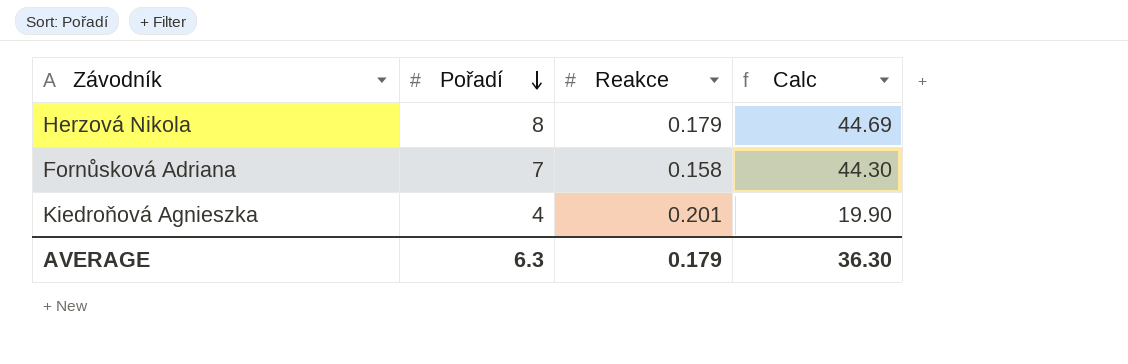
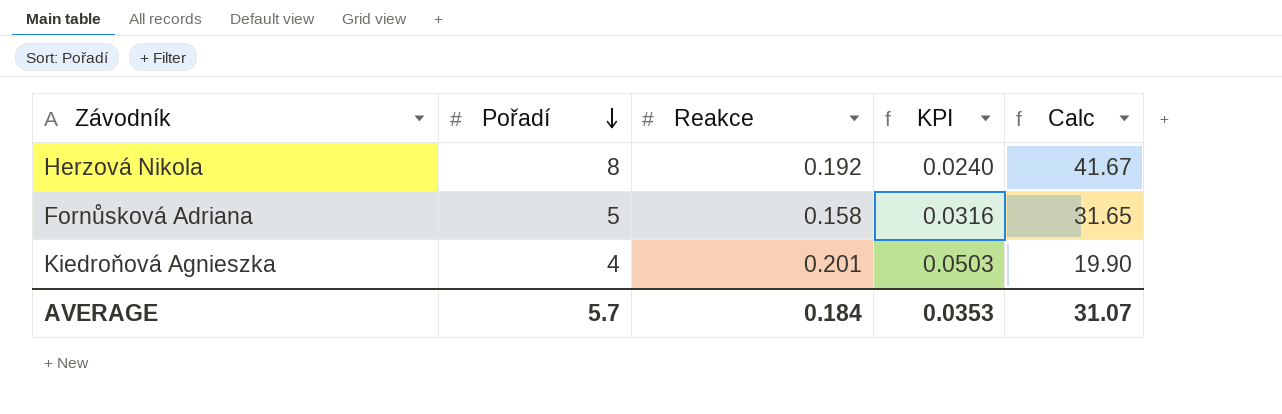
column KPI | formula: none -> [Reakce] / [Pořadí]
Herzová Nikola | Reakce: 0.179 -> 0.192
Herzová Nikola | Calc: 44.69 -> 41.67
Fornůsková Adriana | Pořadí: 7 -> 5
Fornůsková Adriana | Calc: 44.30 -> 31.65
AVERAGE | Pořadí: 6.3 -> 5.7
AVERAGE | Reakce: 0.179 -> 0.184
AVERAGE | Calc: 36.30 -> 31.07

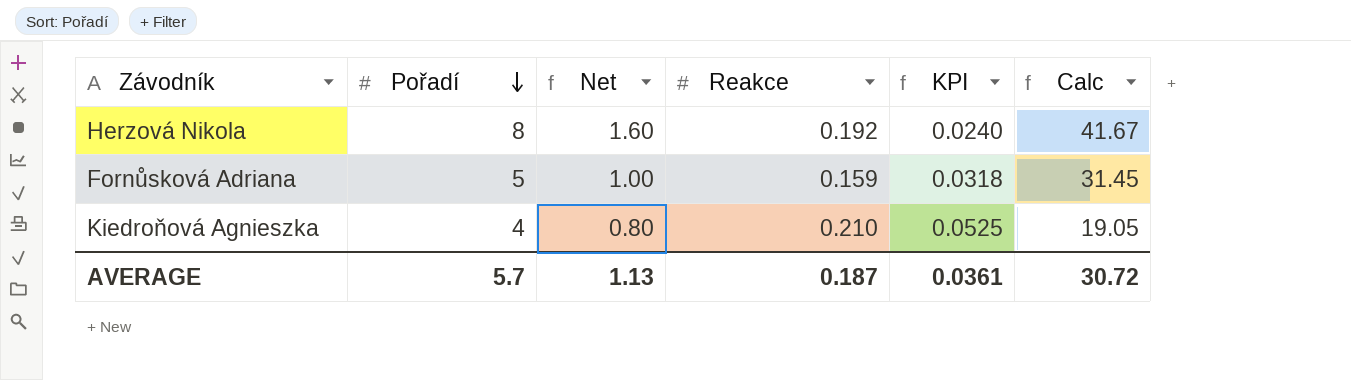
column Net | formula: none -> [Pořadí] * 0.2
Fornůsková Adriana | Reakce: 0.158 -> 0.159
Fornůsková Adriana | KPI: 0.0316 -> 0.0318
Fornůsková Adriana | Calc: 31.65 -> 31.45
Kiedroňová Agnieszka | Reakce: 0.201 -> 0.210
Kiedroňová Agnieszka | KPI: 0.0503 -> 0.0525
Kiedroňová Agnieszka | Calc: 19.90 -> 19.05
AVERAGE | Reakce: 0.184 -> 0.187
AVERAGE | KPI: 0.0353 -> 0.0361
AVERAGE | Calc: 31.07 -> 30.72

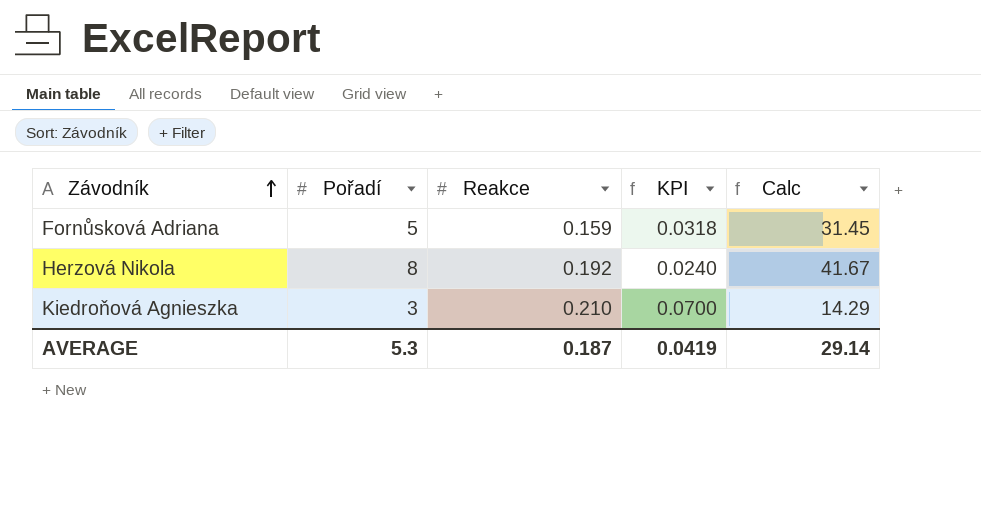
row order: Pořadí descending -> Závodník ascending
column Net | formula: [Pořadí] * 0.2 -> none
Kiedroňová Agnieszka | Pořadí: 4 -> 3
Kiedroňová Agnieszka | KPI: 0.0525 -> 0.0700
Kiedroňová Agnieszka | Calc: 19.05 -> 14.29
AVERAGE | Pořadí: 5.7 -> 5.3
AVERAGE | KPI: 0.0361 -> 0.0419
AVERAGE | Calc: 30.72 -> 29.14

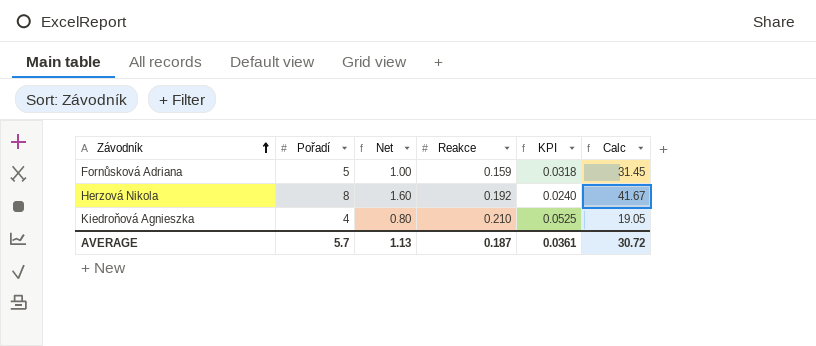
column Net | formula: none -> [Pořadí] * 0.2
Kiedroňová Agnieszka | Pořadí: 3 -> 4
Kiedroňová Agnieszka | KPI: 0.0700 -> 0.0525
Kiedroňová Agnieszka | Calc: 14.29 -> 19.05
AVERAGE | Pořadí: 5.3 -> 5.7
AVERAGE | KPI: 0.0419 -> 0.0361
AVERAGE | Calc: 29.14 -> 30.72

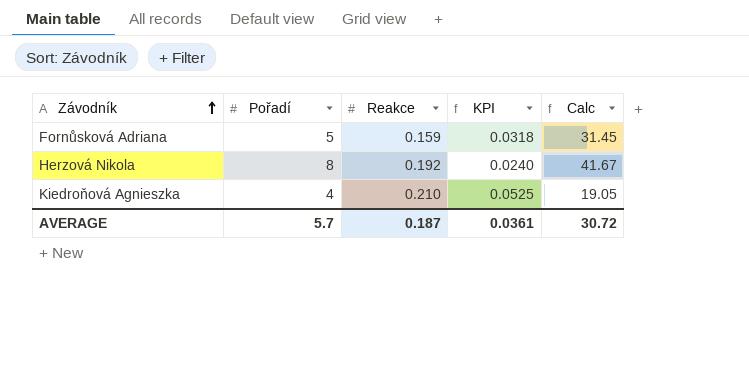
column Net | formula: [Pořadí] * 0.2 -> none

